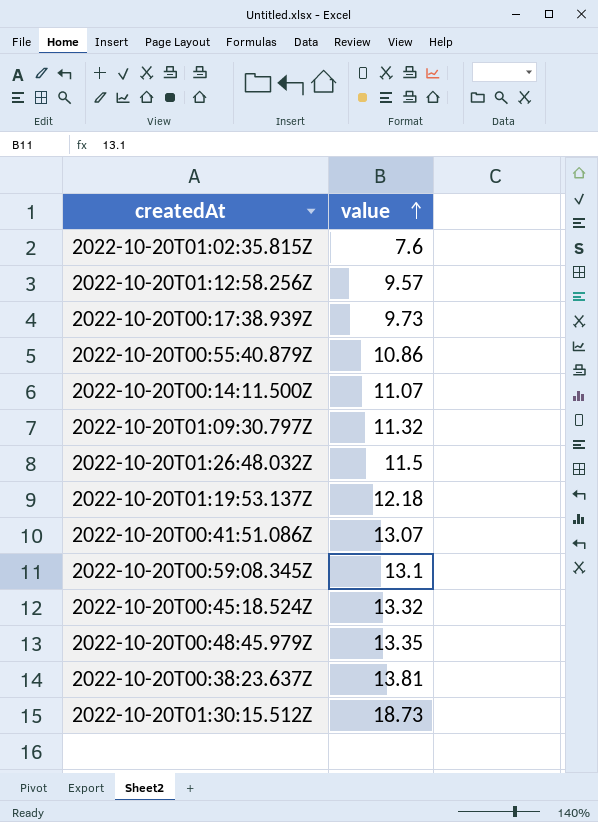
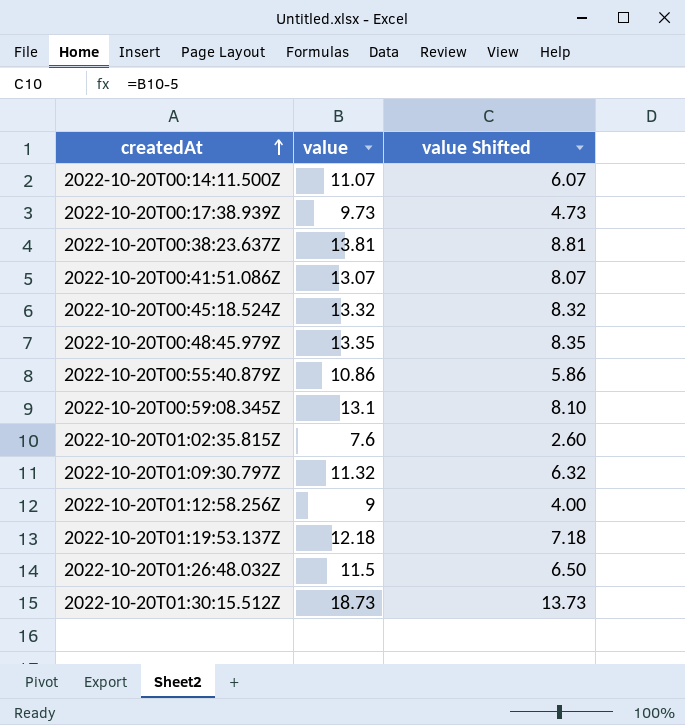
row order: value ascending -> createdAt ascending
column value Shifted | formula: none -> [value] - 5
2022-10-20T01:12:58.256Z | value: 9.57 -> 9

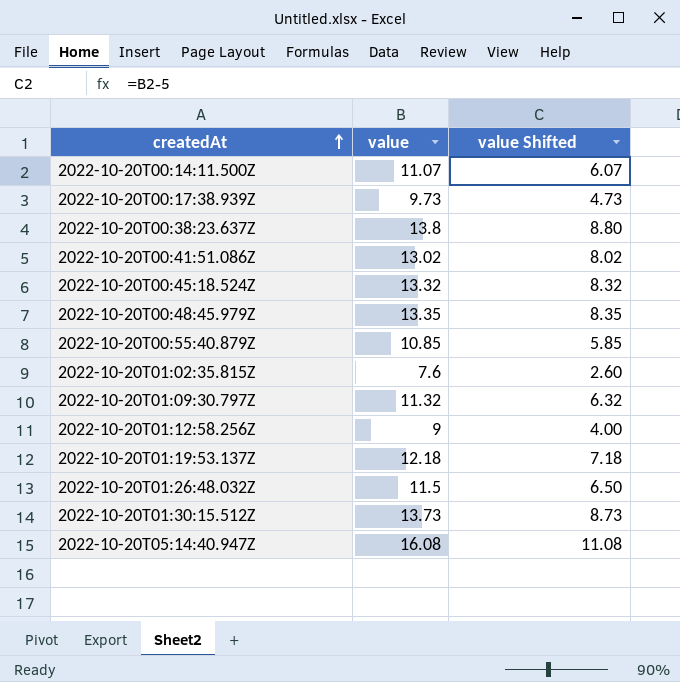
row 2022-10-20T00:59:08.345Z: 13.1 | 8.10 -> none
2022-10-20T00:38:23.637Z | value: 13.81 -> 13.8
2022-10-20T00:38:23.637Z | value Shifted: 8.81 -> 8.80
2022-10-20T00:41:51.086Z | value: 13.07 -> 13.02
2022-10-20T00:41:51.086Z | value Shifted: 8.07 -> 8.02
2022-10-20T00:55:40.879Z | value: 10.86 -> 10.85
2022-10-20T00:55:40.879Z | value Shifted: 5.86 -> 5.85
2022-10-20T01:30:15.512Z | value: 18.73 -> 13.73
2022-10-20T01:30:15.512Z | value Shifted: 13.73 -> 8.73
row 2022-10-20T05:14:40.947Z: none -> 16.08 | 11.08

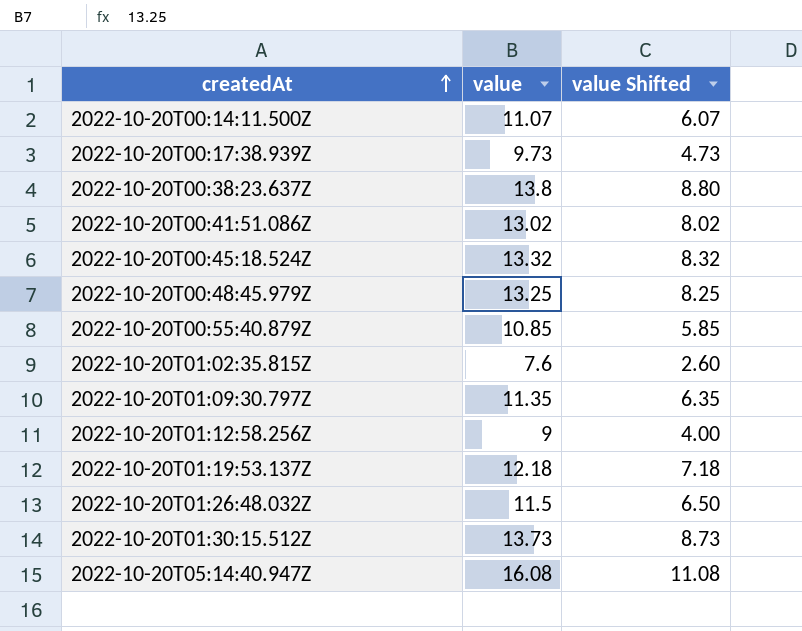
2022-10-20T00:48:45.979Z | value: 13.35 -> 13.25
2022-10-20T00:48:45.979Z | value Shifted: 8.35 -> 8.25
2022-10-20T01:09:30.797Z | value: 11.32 -> 11.35
2022-10-20T01:09:30.797Z | value Shifted: 6.32 -> 6.35

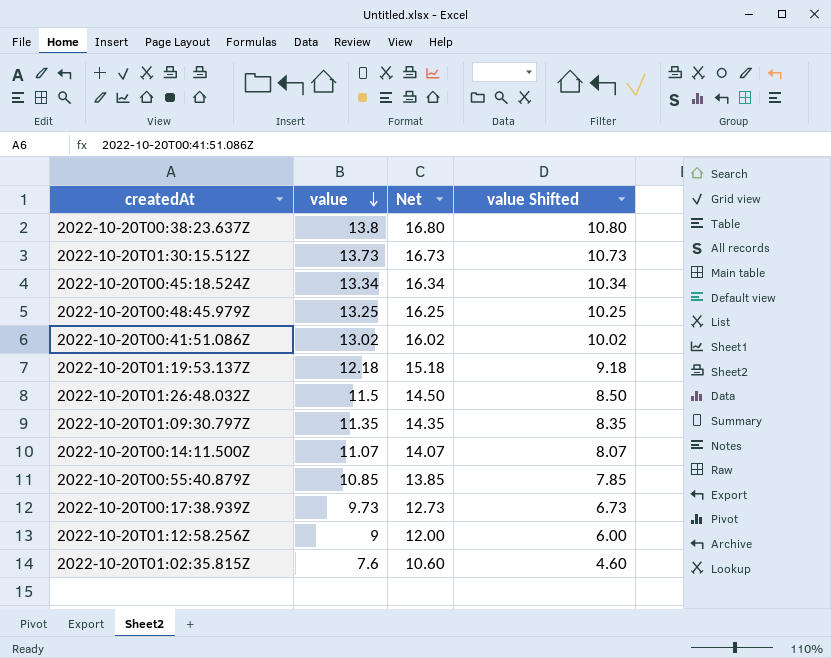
row order: createdAt ascending -> value descending
column Net | formula: none -> [value] + 3
column value Shifted | formula: [value] - 5 -> [value] - 3
row 2022-10-20T05:14:40.947Z: 16.08 | 11.08 -> none
2022-10-20T00:45:18.524Z | value: 13.32 -> 13.34

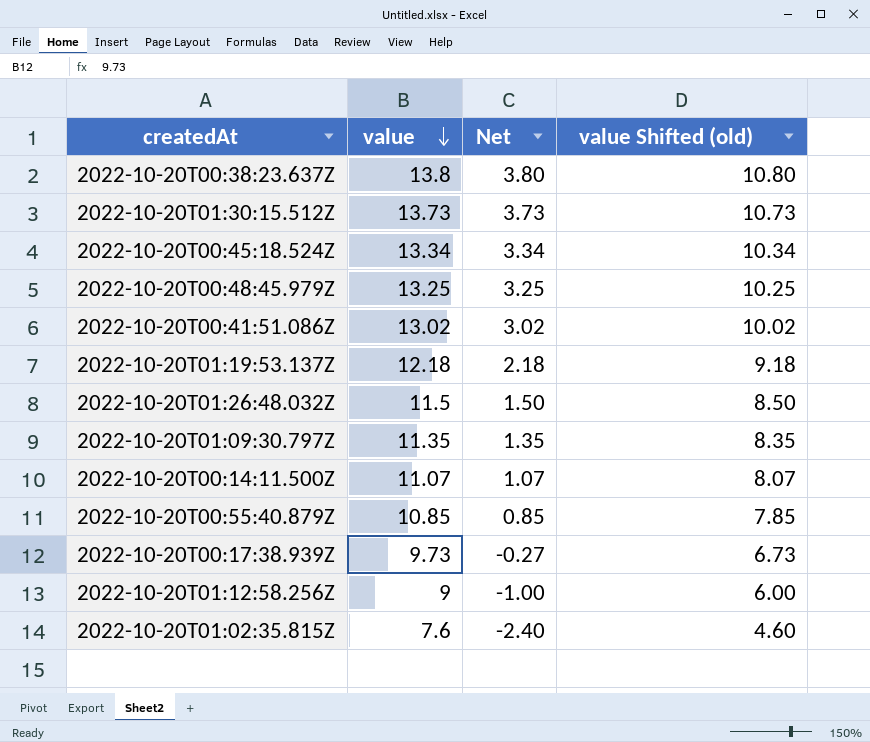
column Net | formula: [value] + 3 -> [value] - 10
column name: value Shifted -> value Shifted (old)

